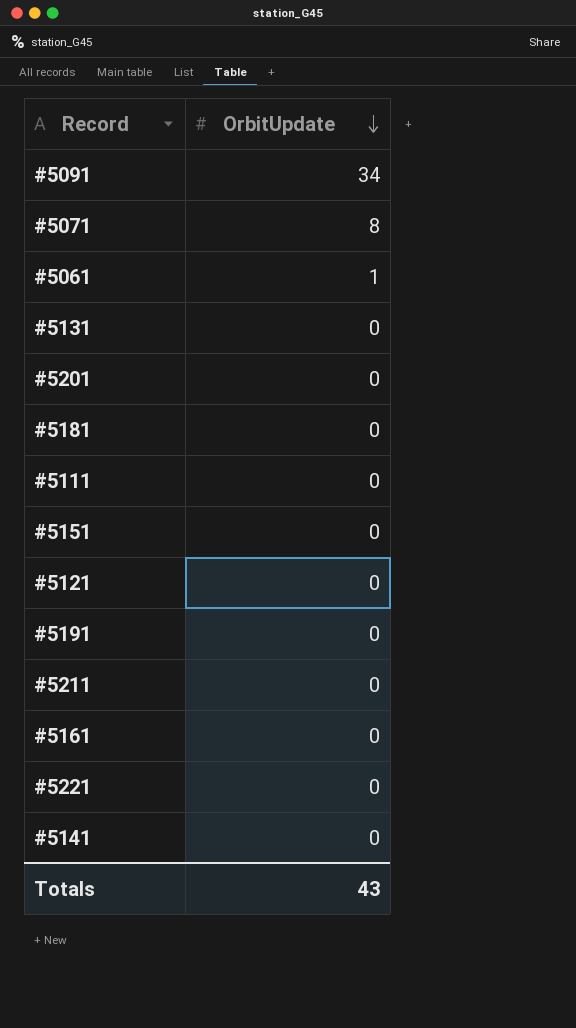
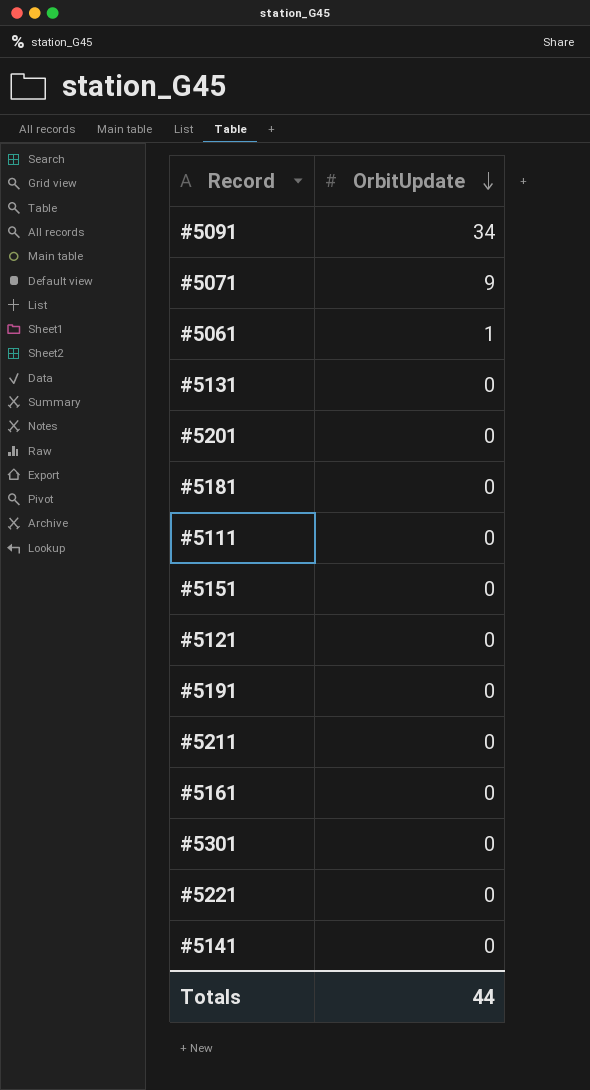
#5071 | OrbitUpdate: 8 -> 9
row #5301: none -> 0
Totals | OrbitUpdate: 43 -> 44

